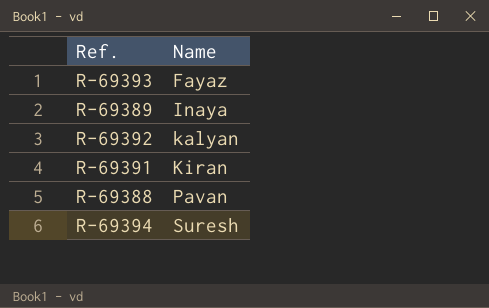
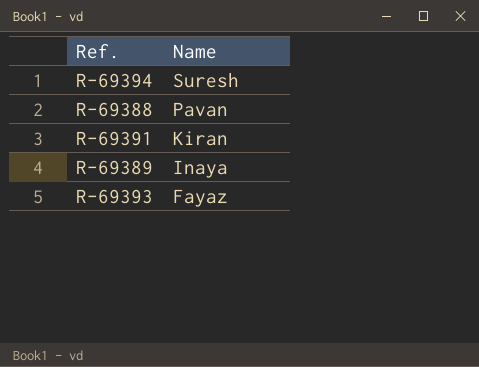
row order: Name ascending -> Name descending
row R-69392: kalyan -> none

